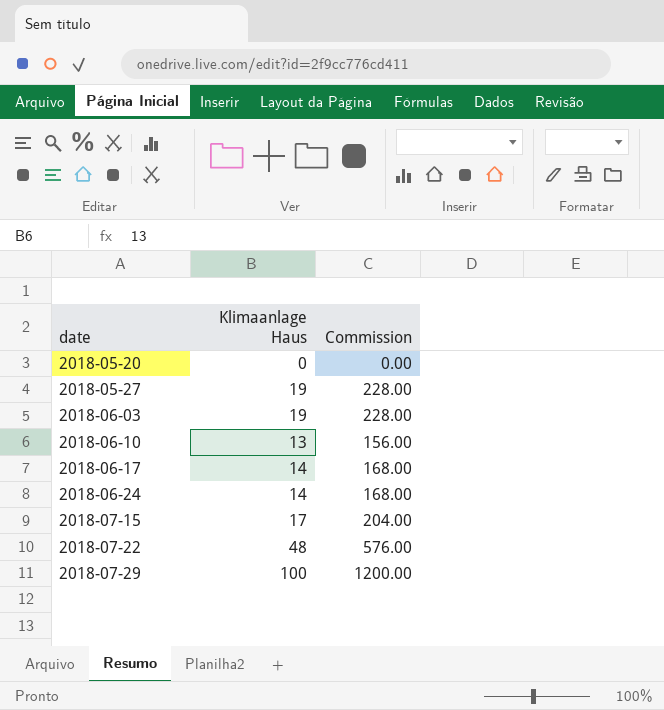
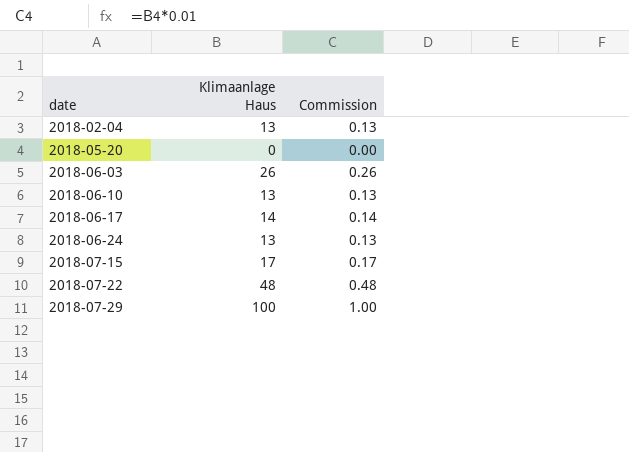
column Commission | formula: [Klimaanlage Haus] * 12 -> [Klimaanlage Haus] * 0.01
row 2018-05-27: 19 | 228.00 -> none
row 2018-02-04: none -> 13 | 0.13
2018-06-03 | Klimaanlage Haus: 19 -> 26
2018-06-24 | Klimaanlage Haus: 14 -> 13

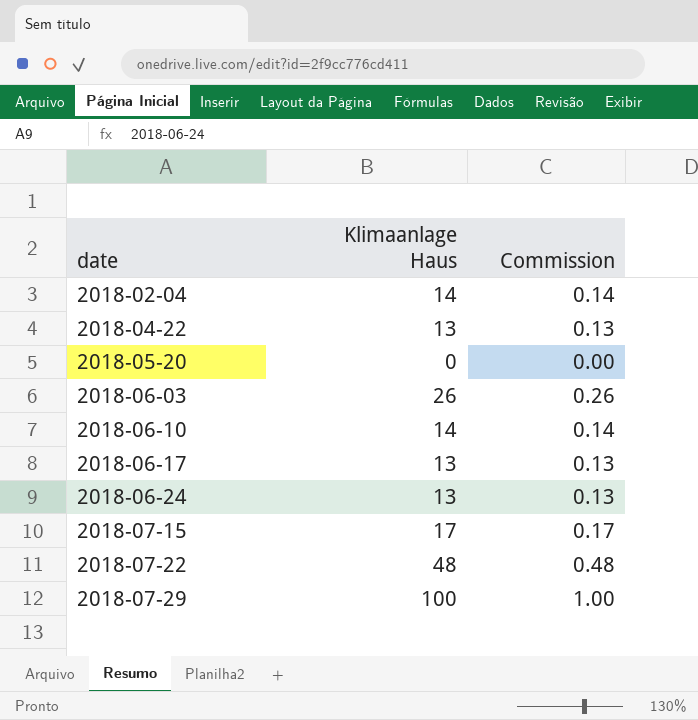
2018-02-04 | Klimaanlage Haus: 13 -> 14
2018-02-04 | Commission: 0.13 -> 0.14
row 2018-04-22: none -> 13 | 0.13
2018-06-10 | Klimaanlage Haus: 13 -> 14
2018-06-10 | Commission: 0.13 -> 0.14
2018-06-17 | Klimaanlage Haus: 14 -> 13
2018-06-17 | Commission: 0.14 -> 0.13

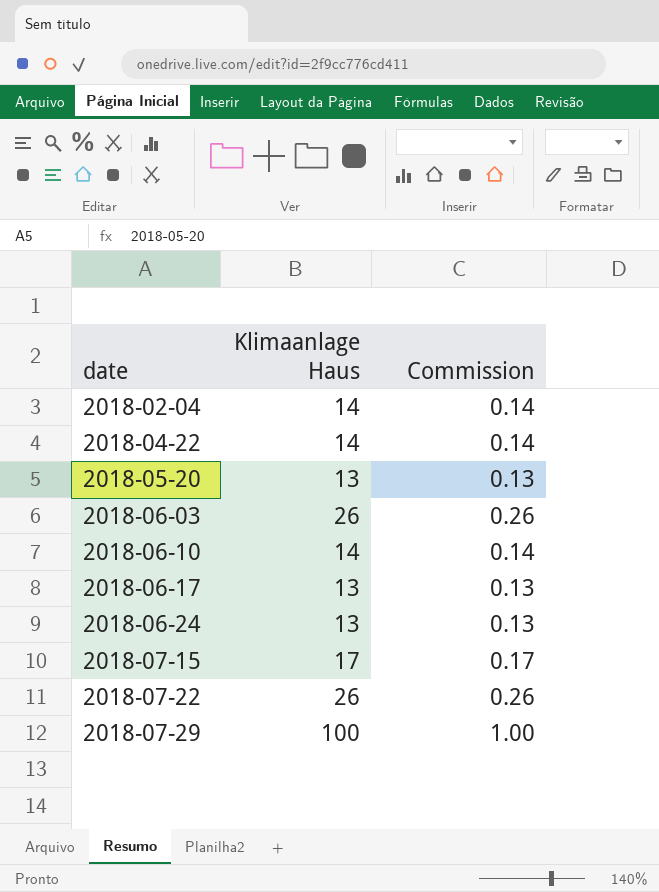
2018-04-22 | Klimaanlage Haus: 13 -> 14
2018-04-22 | Commission: 0.13 -> 0.14
2018-05-20 | Klimaanlage Haus: 0 -> 13
2018-05-20 | Commission: 0.00 -> 0.13
2018-07-22 | Klimaanlage Haus: 48 -> 26
2018-07-22 | Commission: 0.48 -> 0.26

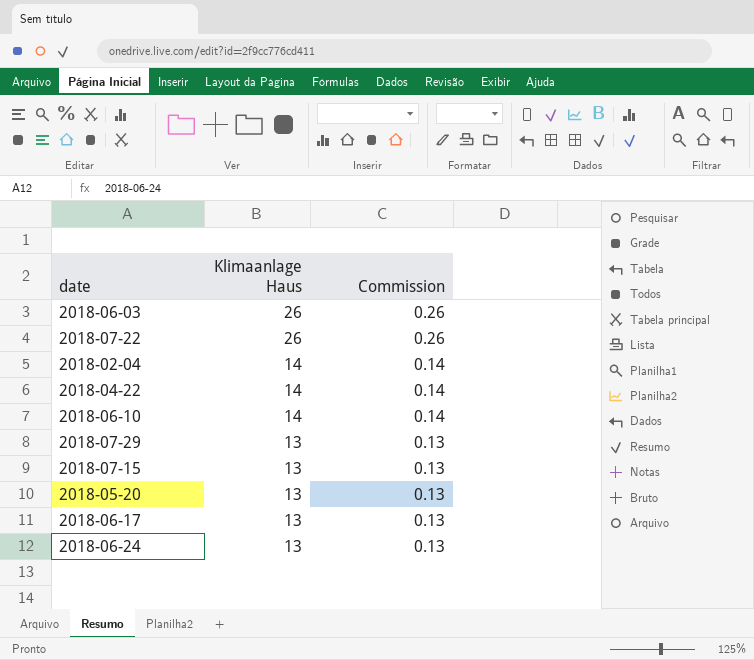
row order: date ascending -> Klimaanlage Haus descending
2018-07-29 | Klimaanlage Haus: 100 -> 13
2018-07-29 | Commission: 1.00 -> 0.13
2018-07-15 | Klimaanlage Haus: 17 -> 13
2018-07-15 | Commission: 0.17 -> 0.13

